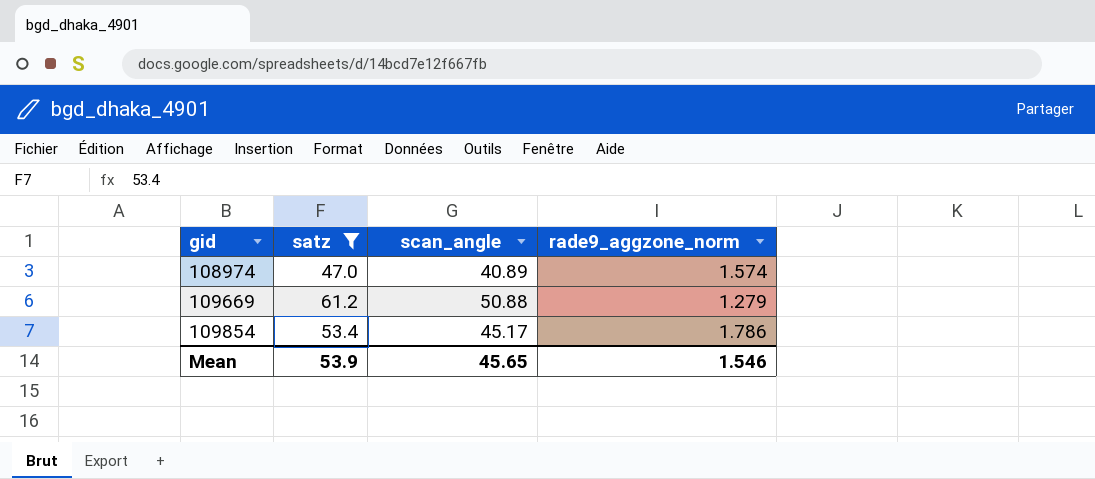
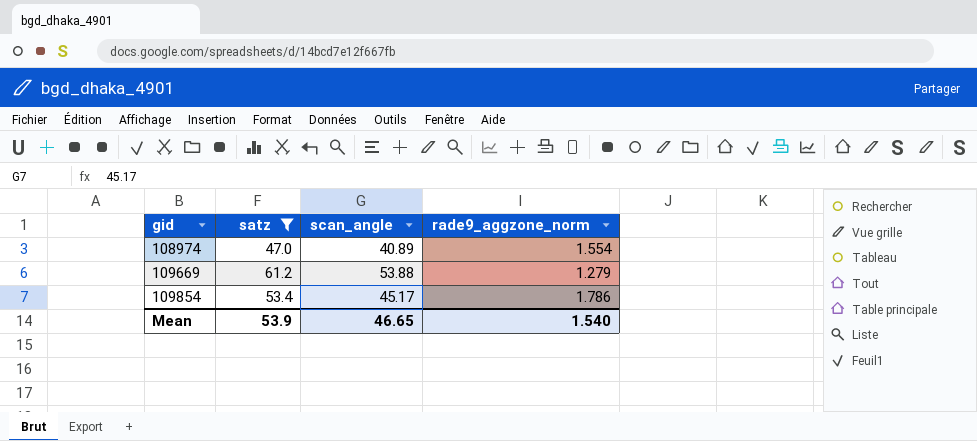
108974 | rade9_aggzone_norm: 1.574 -> 1.554
109669 | scan_angle: 50.88 -> 53.88
Mean | scan_angle: 45.65 -> 46.65
Mean | rade9_aggzone_norm: 1.546 -> 1.540

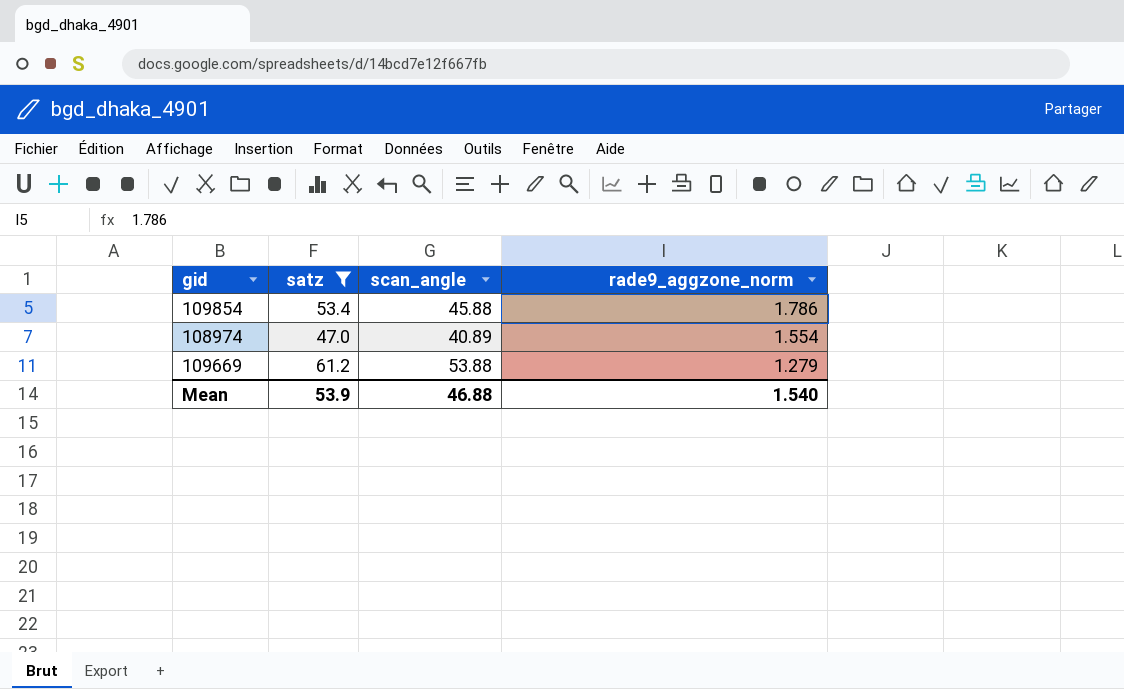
row order: gid ascending -> rade9_aggzone_norm descending
109854 | scan_angle: 45.17 -> 45.88
Mean | scan_angle: 46.65 -> 46.88

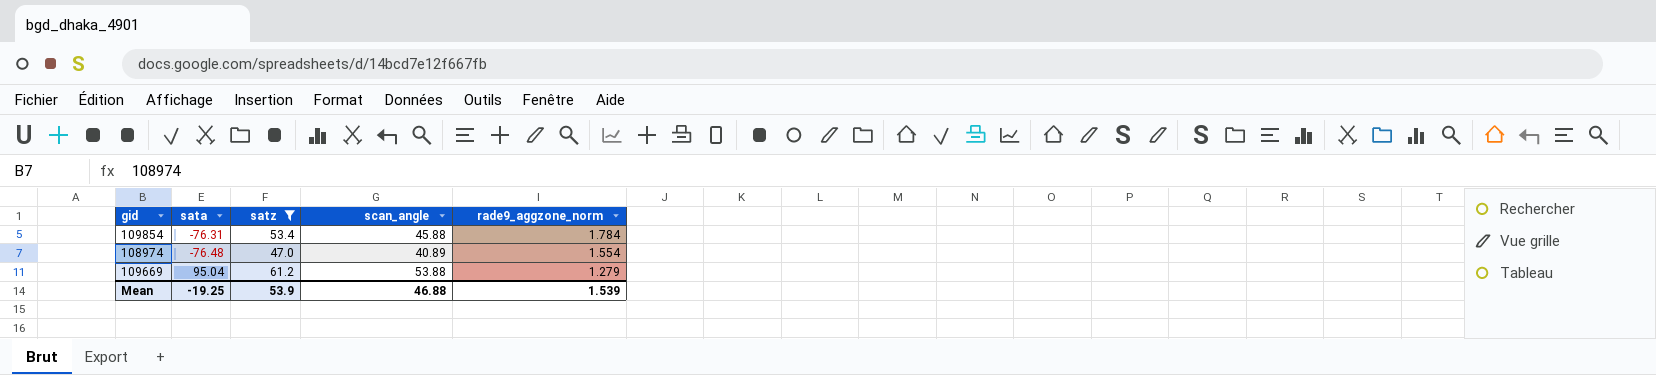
column sata | position: none -> 2
109854 | rade9_aggzone_norm: 1.786 -> 1.784
Mean | rade9_aggzone_norm: 1.540 -> 1.539

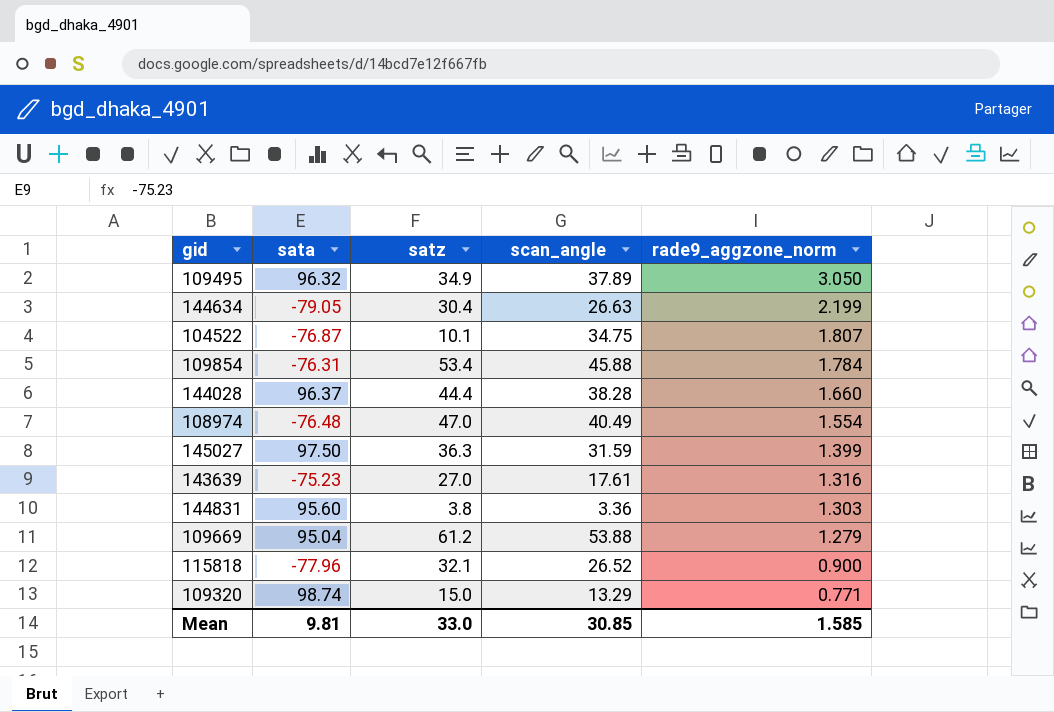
filter: satz >= 47.0 -> none
108974 | scan_angle: 40.89 -> 40.49
Mean | sata: -19.25 -> 9.81
Mean | satz: 53.9 -> 33.0
Mean | scan_angle: 46.88 -> 30.85
Mean | rade9_aggzone_norm: 1.539 -> 1.585

